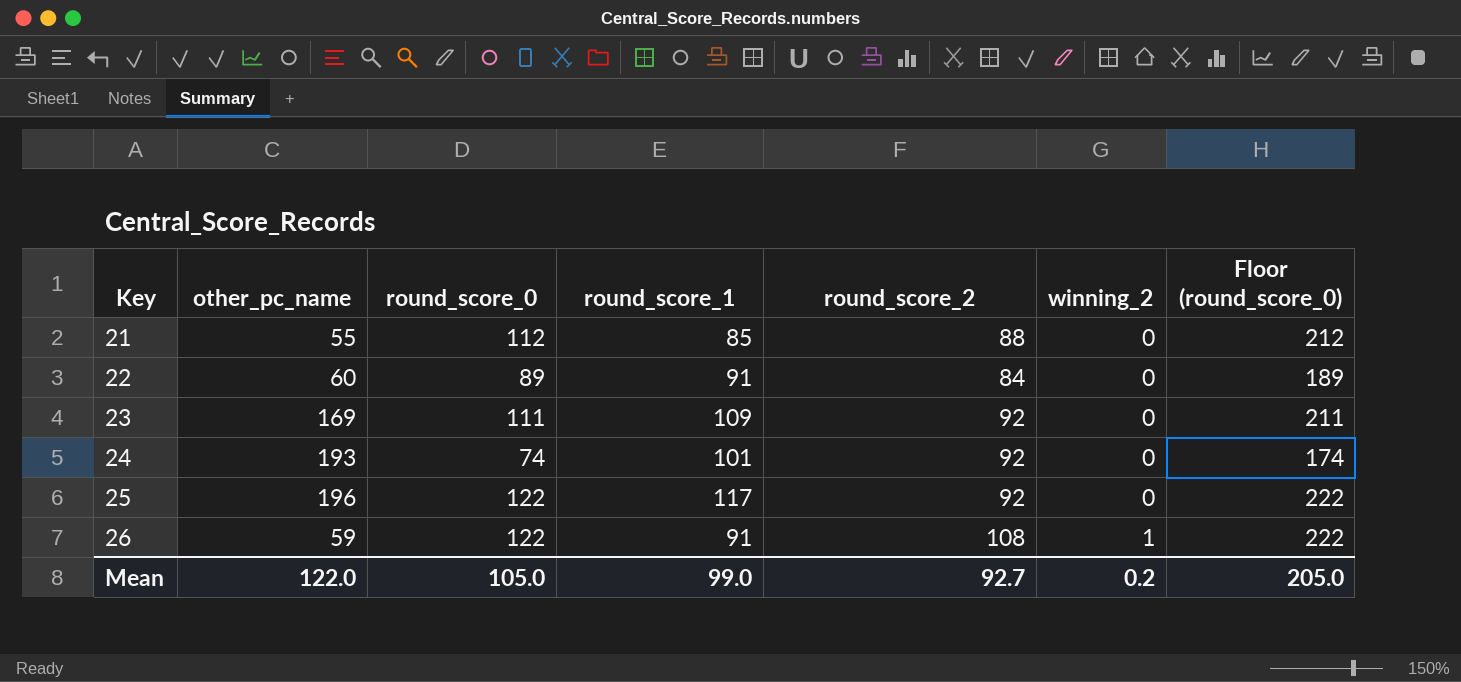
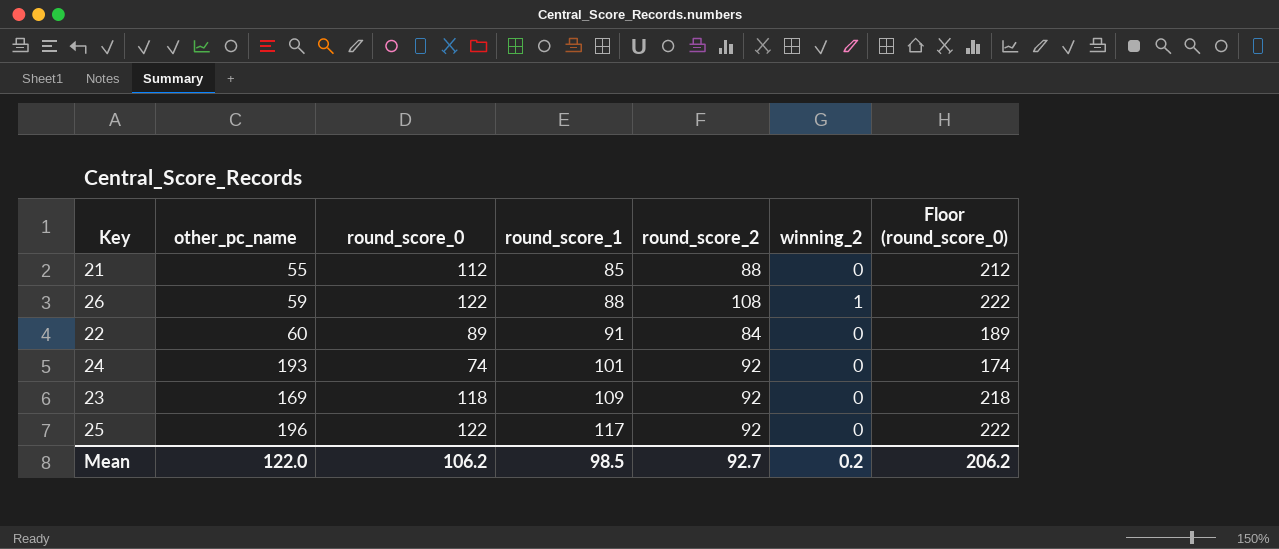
row order: Key ascending -> round_score_1 ascending
26 | round_score_1: 91 -> 88
23 | round_score_0: 111 -> 118
23 | Floor (round_score_0): 211 -> 218
Mean | round_score_0: 105.0 -> 106.2
Mean | round_score_1: 99.0 -> 98.5
Mean | Floor (round_score_0): 205.0 -> 206.2

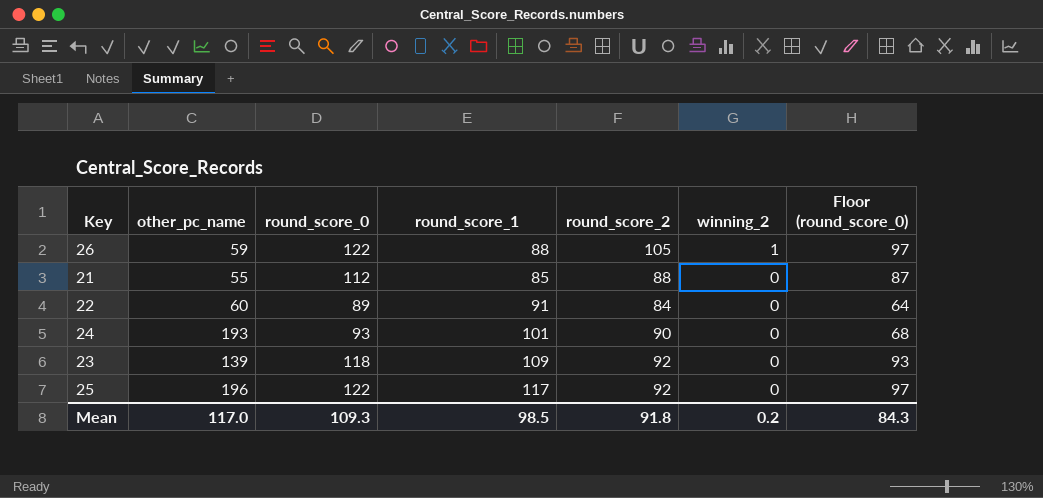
row order: round_score_1 ascending -> winning_2 descending
column Floor (round_score_0) | formula: [round_score_0] + 100 -> [round_score_0] - 25
26 | round_score_2: 108 -> 105
24 | round_score_0: 74 -> 93
24 | round_score_2: 92 -> 90
23 | other_pc_name: 169 -> 139
Mean | other_pc_name: 122.0 -> 117.0
Mean | round_score_0: 106.2 -> 109.3
Mean | round_score_2: 92.7 -> 91.8
Mean | Floor (round_score_0): 206.2 -> 84.3

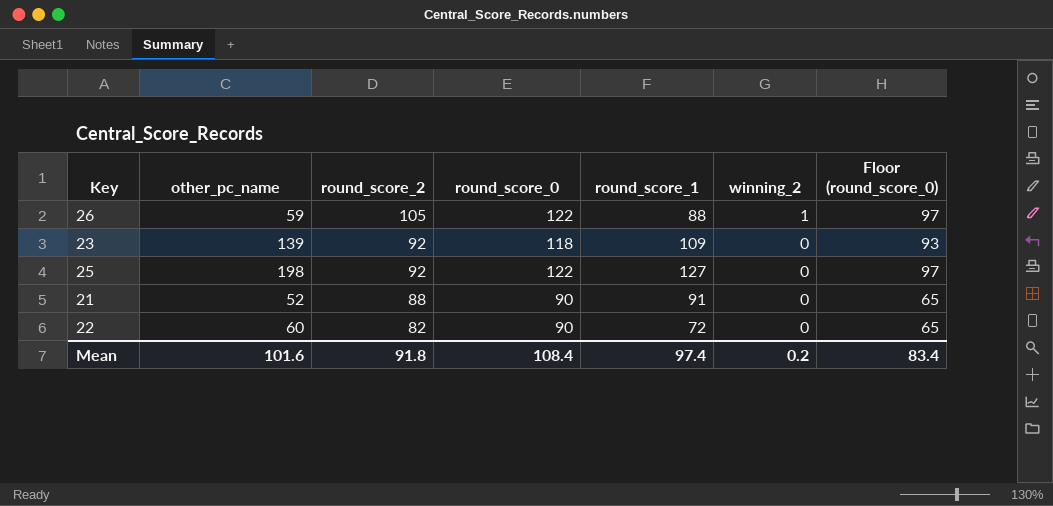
row order: winning_2 descending -> round_score_2 descending
column round_score_2 | position: 5 -> 3
row 24: 193 | 93 | 101 | 90 | 0 | 68 -> none
25 | other_pc_name: 196 -> 198
25 | round_score_1: 117 -> 127
21 | other_pc_name: 55 -> 52
21 | round_score_0: 112 -> 90
21 | round_score_1: 85 -> 91
21 | Floor (round_score_0): 87 -> 65
22 | round_score_2: 84 -> 82
22 | round_score_0: 89 -> 90
22 | round_score_1: 91 -> 72
22 | Floor (round_score_0): 64 -> 65
Mean | other_pc_name: 117.0 -> 101.6
Mean | round_score_0: 109.3 -> 108.4
Mean | round_score_1: 98.5 -> 97.4
Mean | Floor (round_score_0): 84.3 -> 83.4

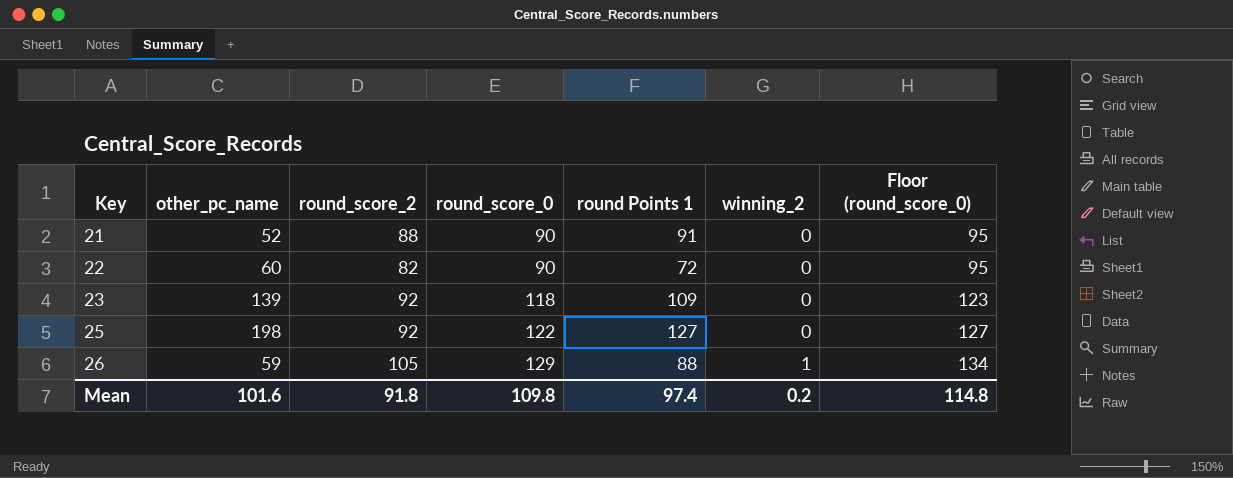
row order: round_score_2 descending -> Key ascending
column name: round_score_1 -> round Points 1
column Floor (round_score_0) | formula: [round_score_0] - 25 -> [round_score_0] + 5
26 | round_score_0: 122 -> 129
Mean | round_score_0: 108.4 -> 109.8
Mean | Floor (round_score_0): 83.4 -> 114.8

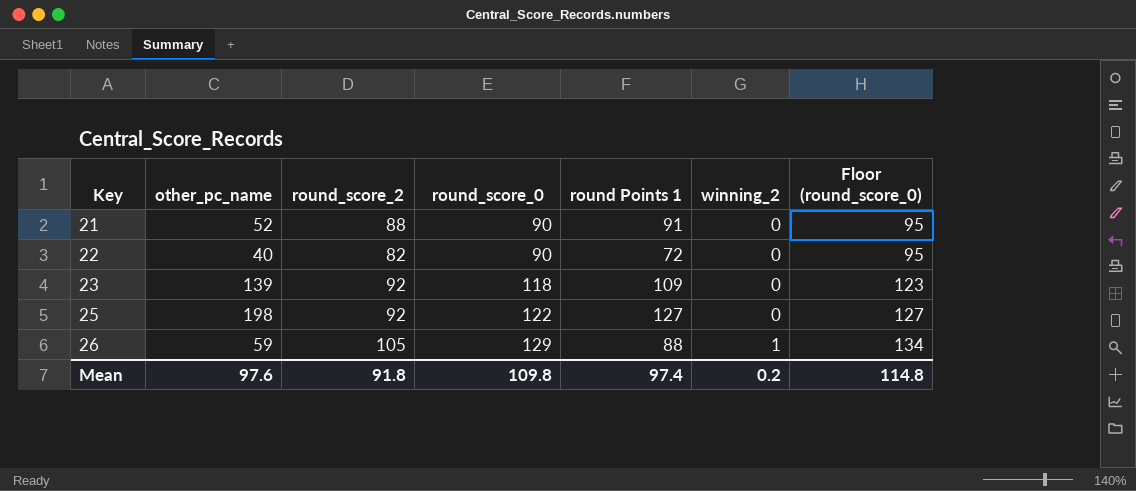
22 | other_pc_name: 60 -> 40
Mean | other_pc_name: 101.6 -> 97.6

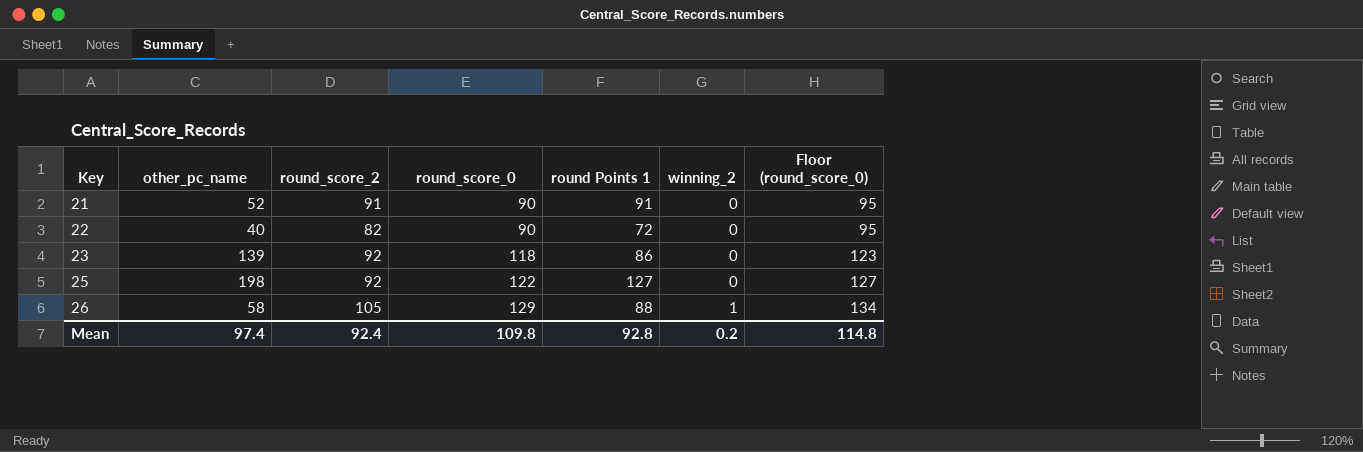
21 | round_score_2: 88 -> 91
23 | round Points 1: 109 -> 86
26 | other_pc_name: 59 -> 58
Mean | other_pc_name: 97.6 -> 97.4
Mean | round_score_2: 91.8 -> 92.4
Mean | round Points 1: 97.4 -> 92.8

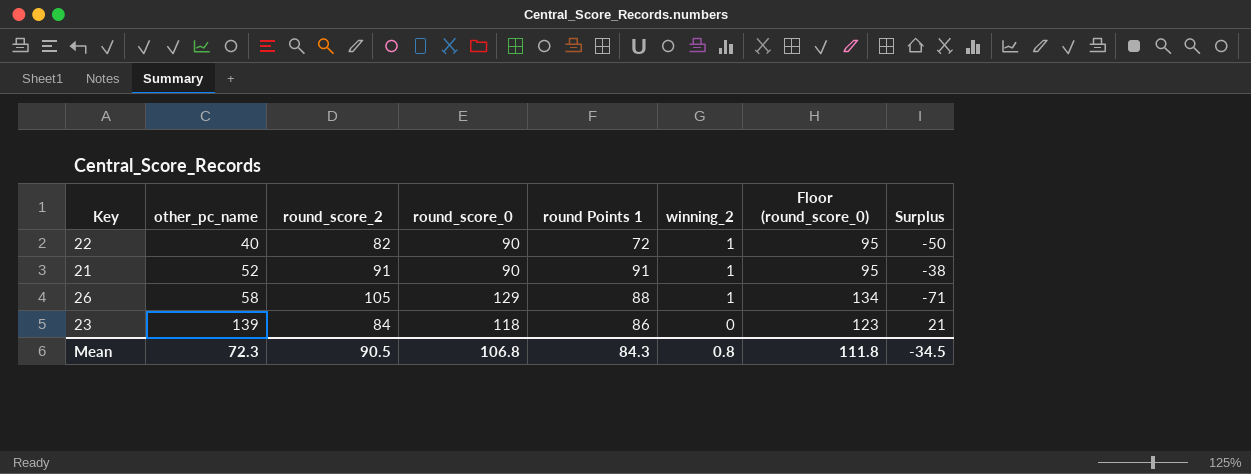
row order: Key ascending -> other_pc_name ascending
column Surplus | formula: none -> [other_pc_name] - [round_score_0]
row 25: 198 | 92 | 122 | 127 | 0 | 127 -> none
22 | winning_2: 0 -> 1
21 | winning_2: 0 -> 1
23 | round_score_2: 92 -> 84
Mean | other_pc_name: 97.4 -> 72.3
Mean | round_score_2: 92.4 -> 90.5
Mean | round_score_0: 109.8 -> 106.8
Mean | round Points 1: 92.8 -> 84.3
Mean | winning_2: 0.2 -> 0.8
Mean | Floor (round_score_0): 114.8 -> 111.8

